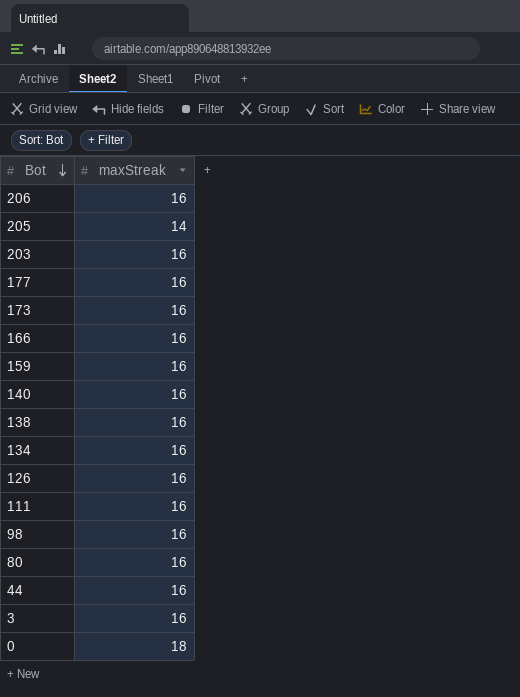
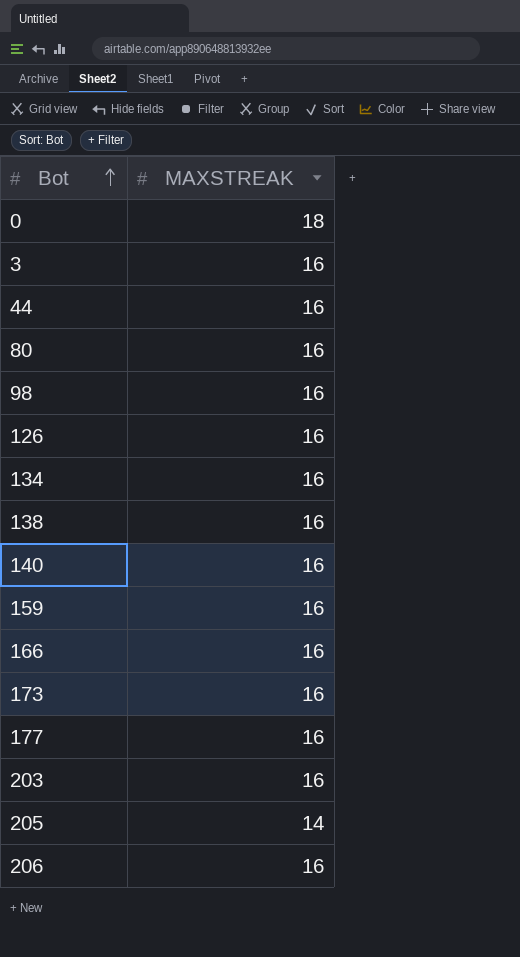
row order: Bot descending -> Bot ascending
column name: maxStreak -> MAXSTREAK
row 111: 16 -> none

